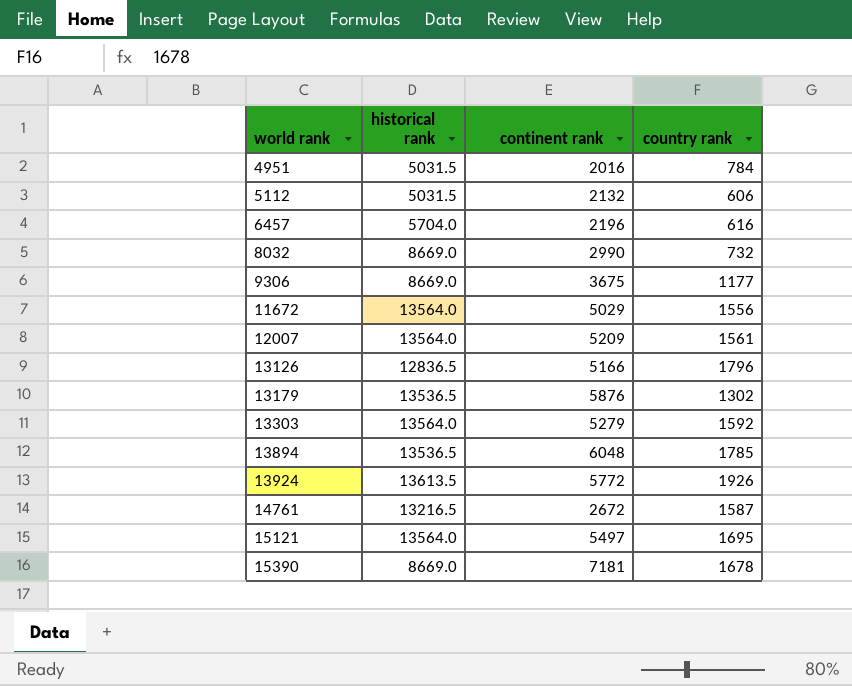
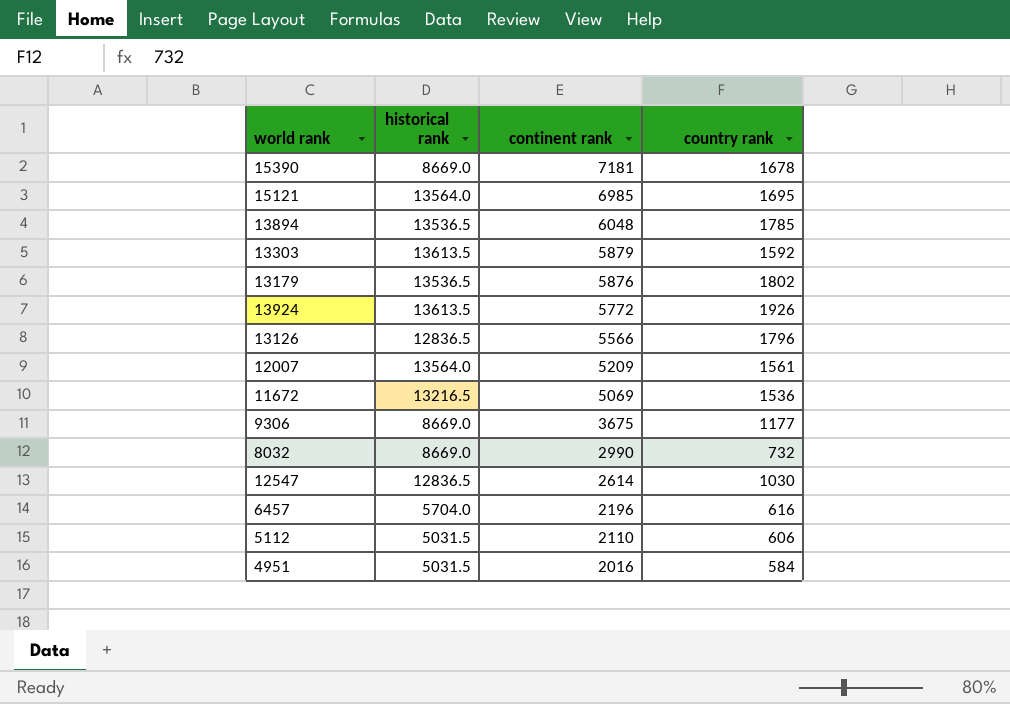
row order: world rank ascending -> continent rank descending
row 14761: 13216.5 | 2672 | 1587 -> none
15121 | continent rank: 5497 -> 6985
13303 | historical rank: 13564.0 -> 13613.5
13303 | continent rank: 5279 -> 5879
13179 | country rank: 1302 -> 1802
13126 | continent rank: 5166 -> 5566
11672 | historical rank: 13564.0 -> 13216.5
11672 | continent rank: 5029 -> 5069
11672 | country rank: 1556 -> 1536
row 12547: none -> 12836.5 | 2614 | 1030
5112 | continent rank: 2132 -> 2110
4951 | country rank: 784 -> 584

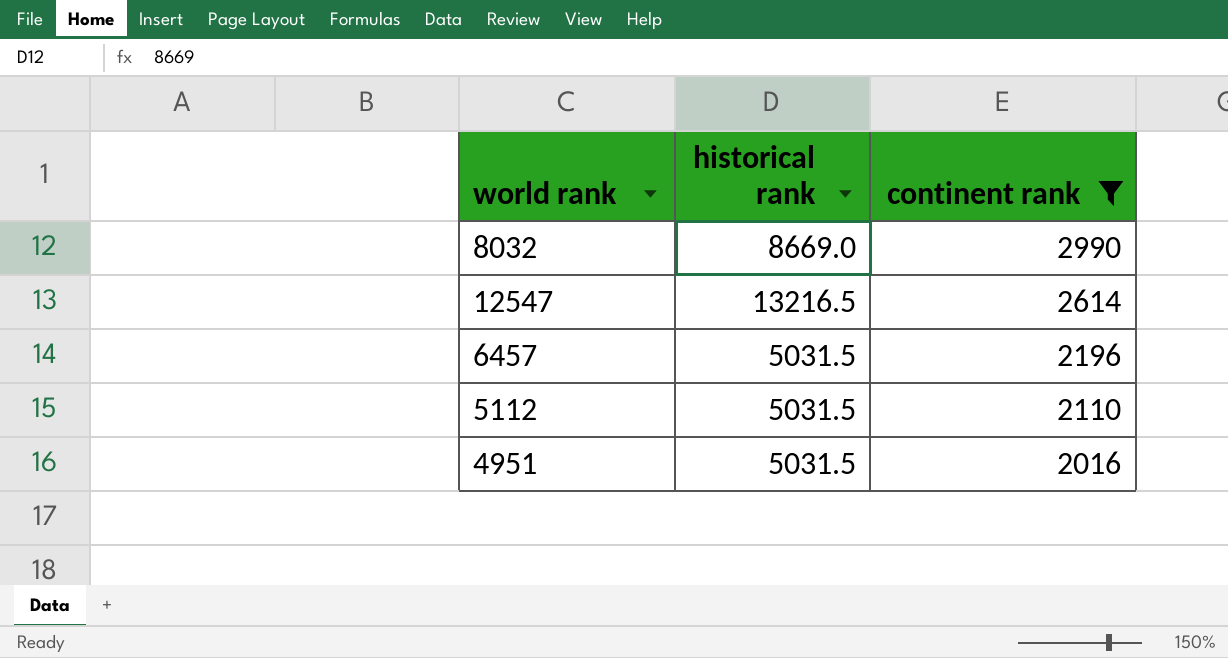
filter: none -> continent rank <= 2990
column country rank | position: 4 -> none
12547 | historical rank: 12836.5 -> 13216.5
6457 | historical rank: 5704.0 -> 5031.5

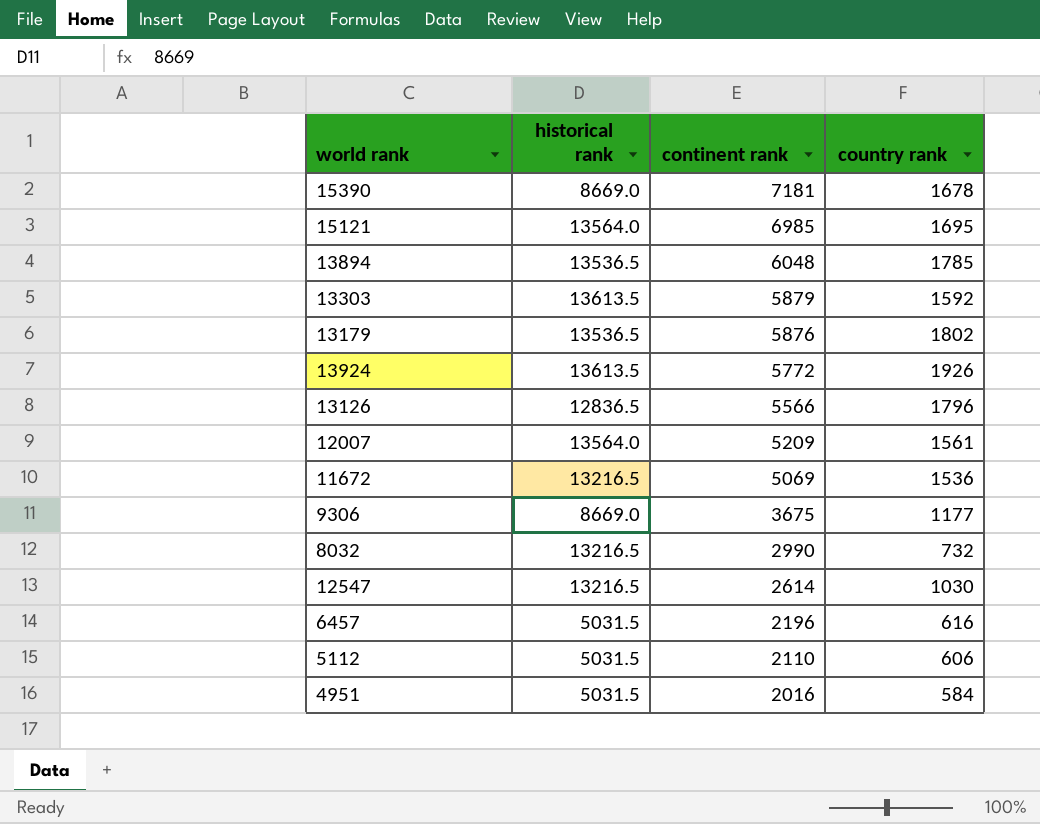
filter: continent rank <= 2990 -> none
column country rank | position: none -> 4
8032 | historical rank: 8669.0 -> 13216.5

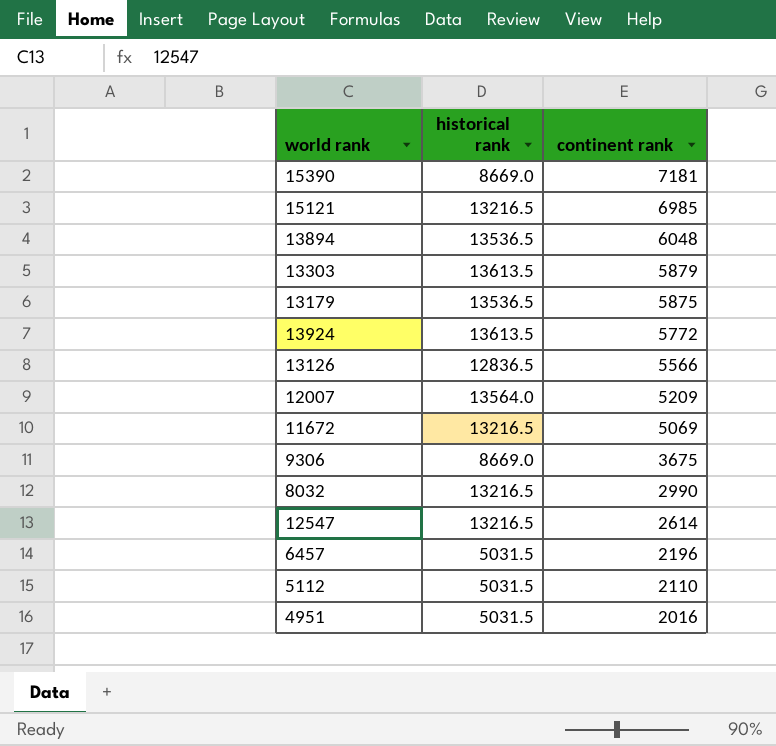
column country rank | position: 4 -> none
15121 | historical rank: 13564.0 -> 13216.5
13179 | continent rank: 5876 -> 5875

